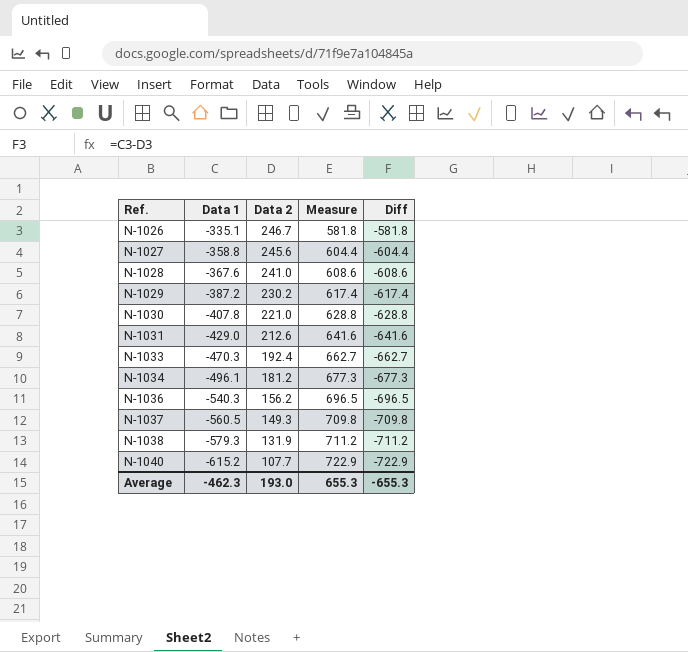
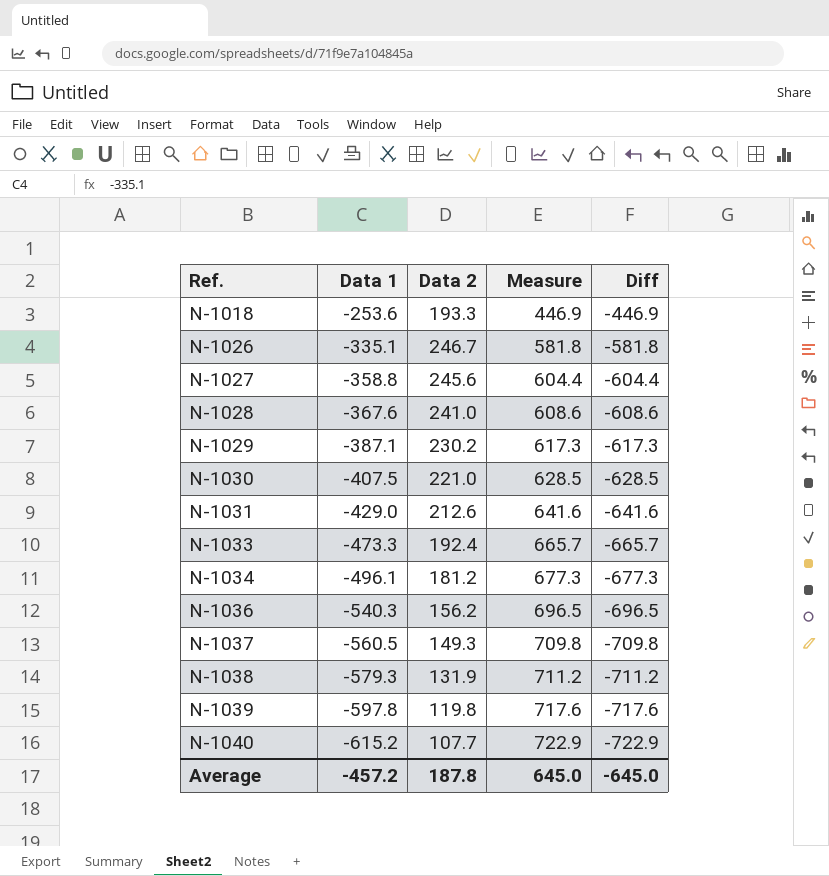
row N-1018: none -> -253.6 | 193.3 | 446.9 | -446.9
N-1029 | Data 1: -387.2 -> -387.1
N-1029 | Measure: 617.4 -> 617.3
N-1029 | Diff: -617.4 -> -617.3
N-1030 | Data 1: -407.8 -> -407.5
N-1030 | Measure: 628.8 -> 628.5
N-1030 | Diff: -628.8 -> -628.5
N-1033 | Data 1: -470.3 -> -473.3
N-1033 | Measure: 662.7 -> 665.7
N-1033 | Diff: -662.7 -> -665.7
row N-1039: none -> -597.8 | 119.8 | 717.6 | -717.6
Average | Data 1: -462.3 -> -457.2
Average | Data 2: 193.0 -> 187.8
Average | Measure: 655.3 -> 645.0
Average | Diff: -655.3 -> -645.0

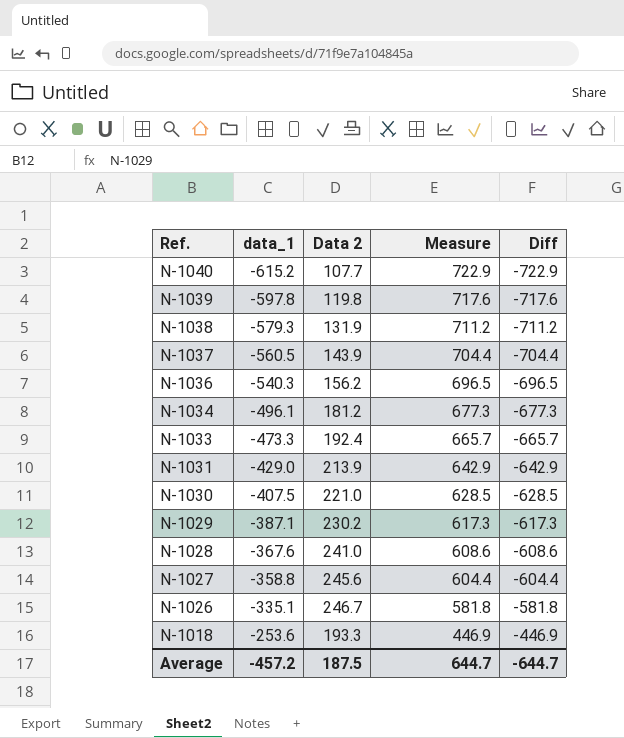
row order: Ref. ascending -> Ref. descending
column name: Data 1 -> data_1
N-1037 | Data 2: 149.3 -> 143.9
N-1037 | Measure: 709.8 -> 704.4
N-1037 | Diff: -709.8 -> -704.4
N-1031 | Data 2: 212.6 -> 213.9
N-1031 | Measure: 641.6 -> 642.9
N-1031 | Diff: -641.6 -> -642.9
Average | Data 2: 187.8 -> 187.5
Average | Measure: 645.0 -> 644.7
Average | Diff: -645.0 -> -644.7

